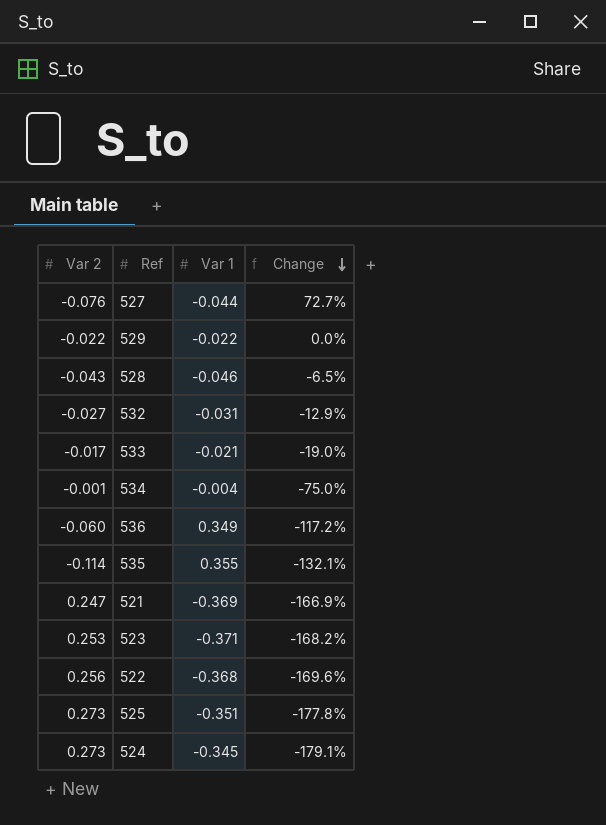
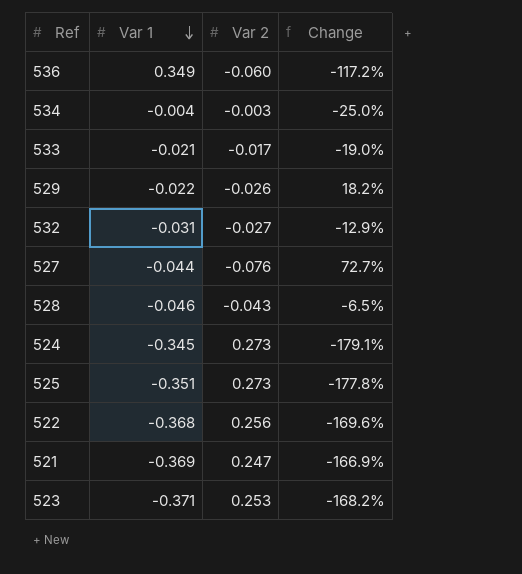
row order: Change descending -> Var 1 descending
column Var 2 | position: 1 -> 3
row 535: -0.114 | 0.355 | -132.1% -> none
534 | Var 2: -0.001 -> -0.003
534 | Change: -75.0% -> -25.0%
529 | Var 2: -0.022 -> -0.026
529 | Change: 0.0% -> 18.2%

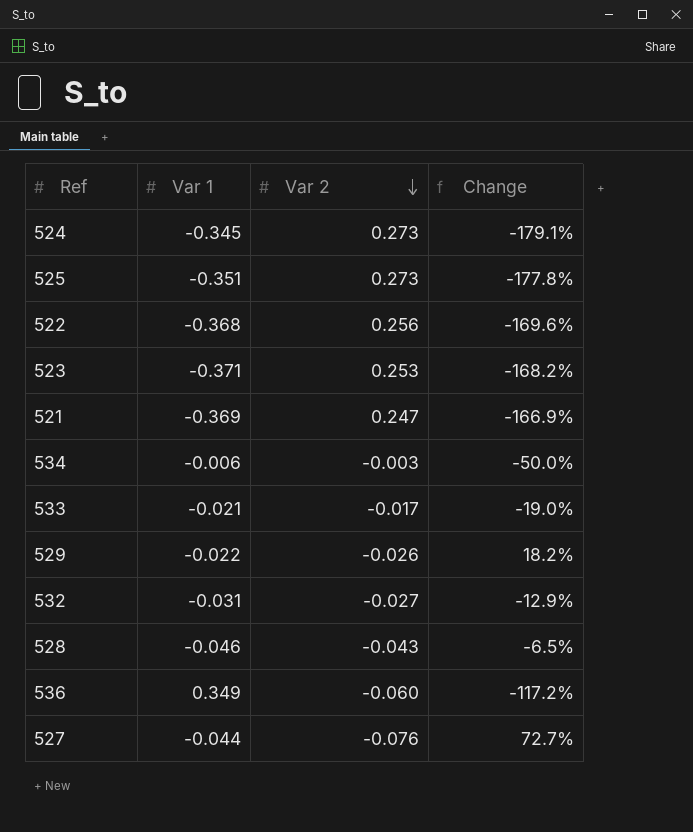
row order: Var 1 descending -> Var 2 descending
534 | Var 1: -0.004 -> -0.006
534 | Change: -25.0% -> -50.0%

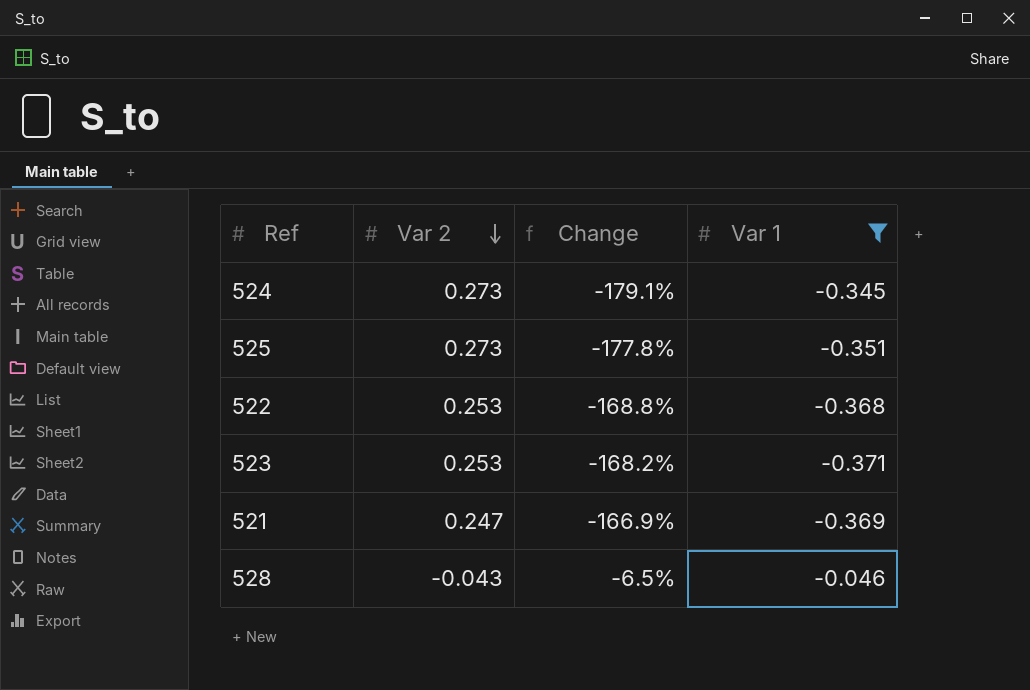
filter: none -> Var 1 <= -0.046
column Var 1 | position: 2 -> 4
522 | Var 2: 0.256 -> 0.253
522 | Change: -169.6% -> -168.8%

